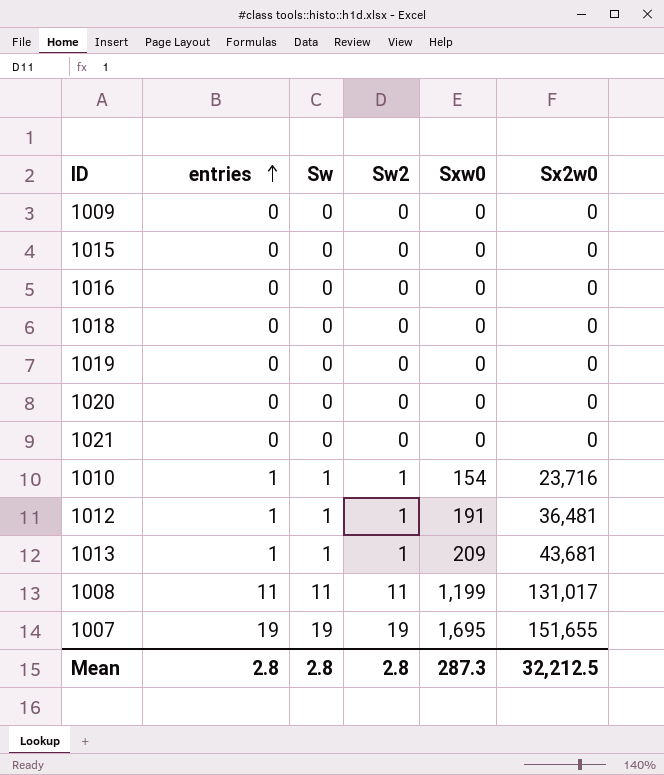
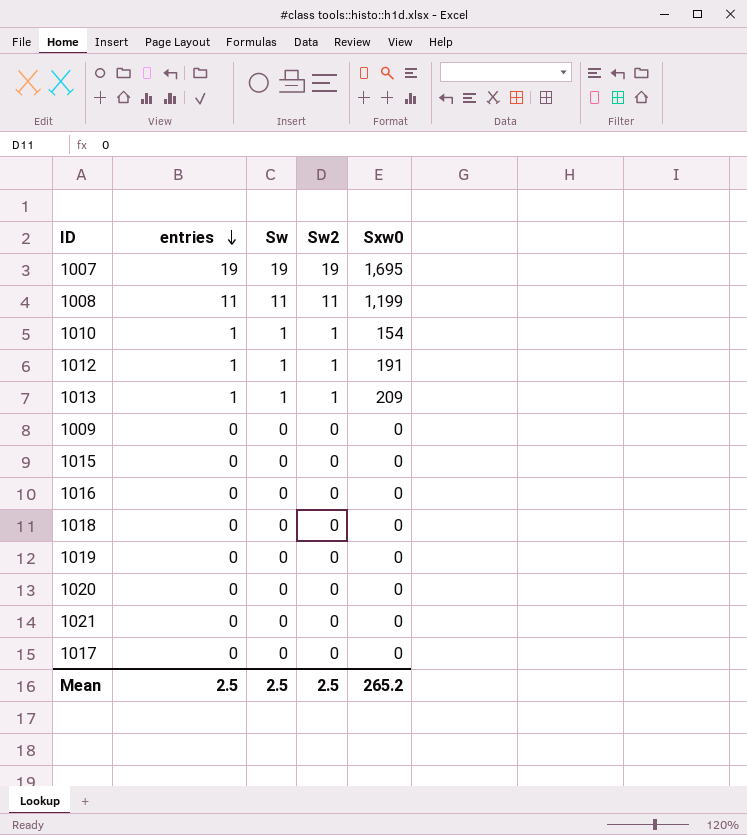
row order: entries ascending -> entries descending
column Sx2w0 | position: 6 -> none
row 1017: none -> 0 | 0 | 0 | 0
Mean | entries: 2.8 -> 2.5
Mean | Sw: 2.8 -> 2.5
Mean | Sw2: 2.8 -> 2.5
Mean | Sxw0: 287.3 -> 265.2

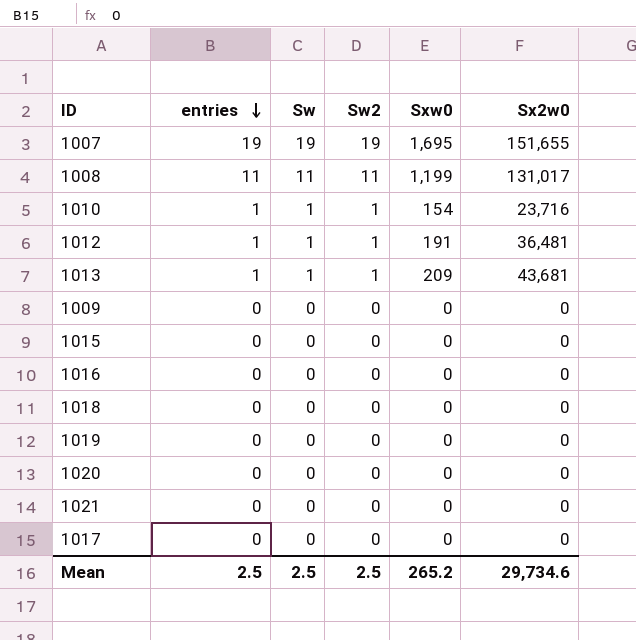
column Sx2w0 | position: none -> 6

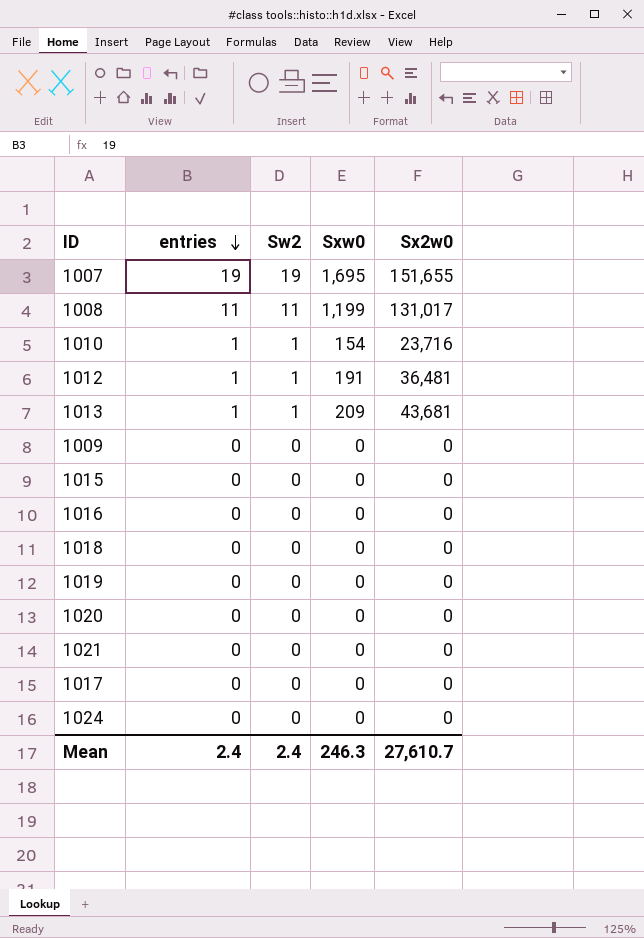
column Sw | position: 3 -> none
row 1024: none -> 0 | 0 | 0 | 0
Mean | entries: 2.5 -> 2.4
Mean | Sw2: 2.5 -> 2.4
Mean | Sxw0: 265.2 -> 246.3
Mean | Sx2w0: 29,734.6 -> 27,610.7

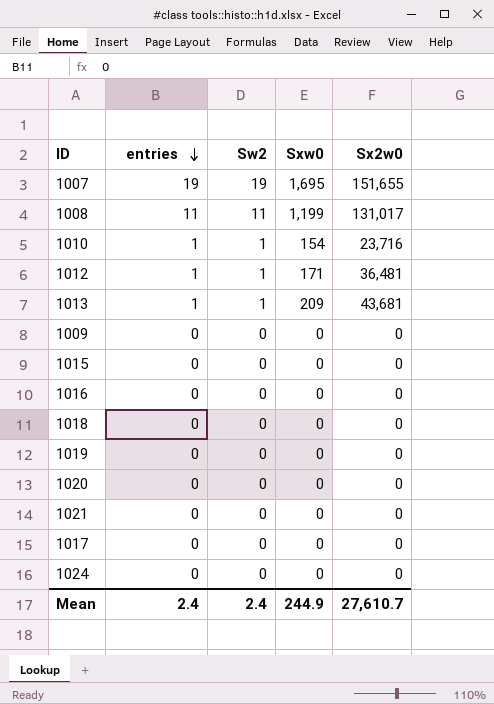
1012 | Sxw0: 191 -> 171
Mean | Sxw0: 246.3 -> 244.9

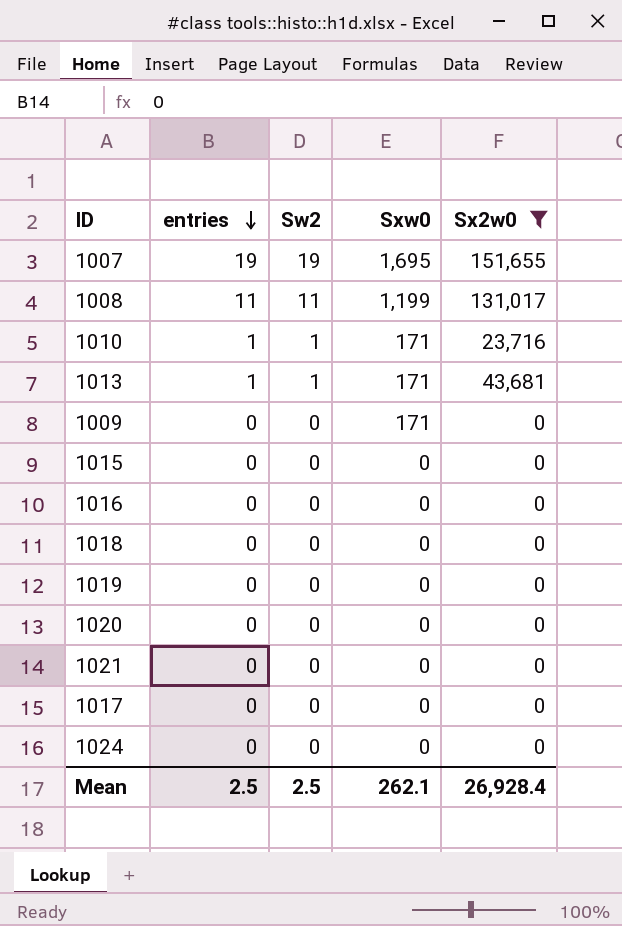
filter: none -> Sx2w0 != 36,481
1010 | Sxw0: 154 -> 171
1013 | Sxw0: 209 -> 171
1009 | Sxw0: 0 -> 171
Mean | entries: 2.4 -> 2.5
Mean | Sw2: 2.4 -> 2.5
Mean | Sxw0: 244.9 -> 262.1
Mean | Sx2w0: 27,610.7 -> 26,928.4

